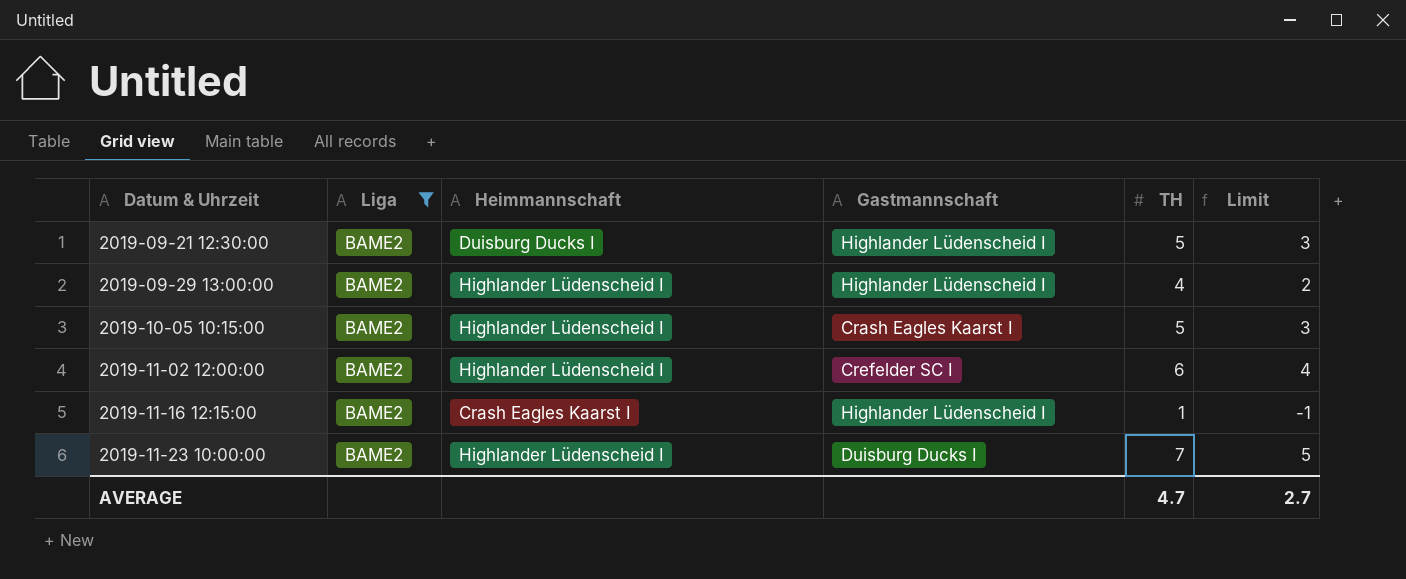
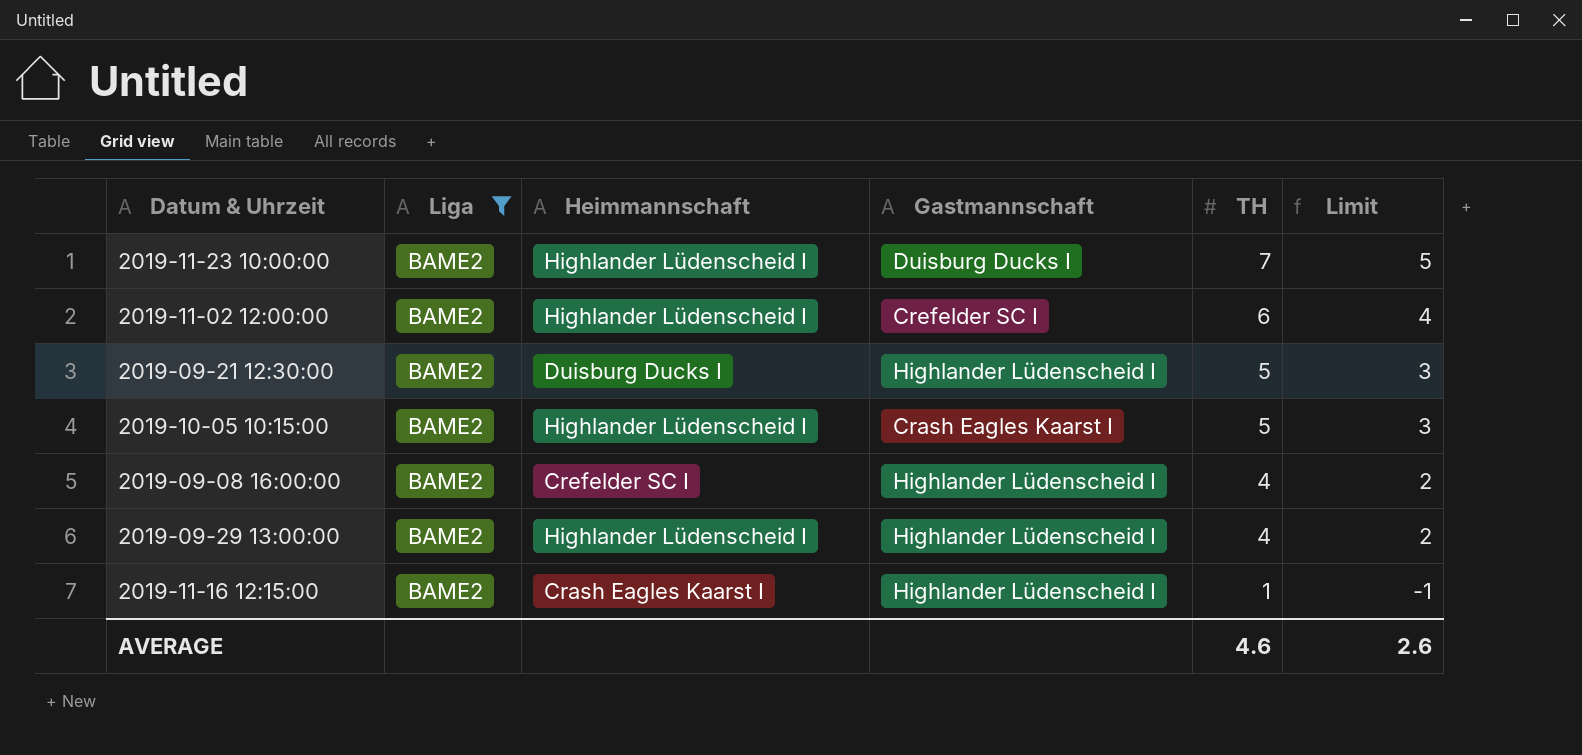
row order: Datum & Uhrzeit ascending -> TH descending
row 2019-09-08 16:00:00: none -> BAME2 | Crefelder SC I | Highlander Lüdenscheid I | 4 | 2
AVERAGE | TH: 4.7 -> 4.6
AVERAGE | Limit: 2.7 -> 2.6

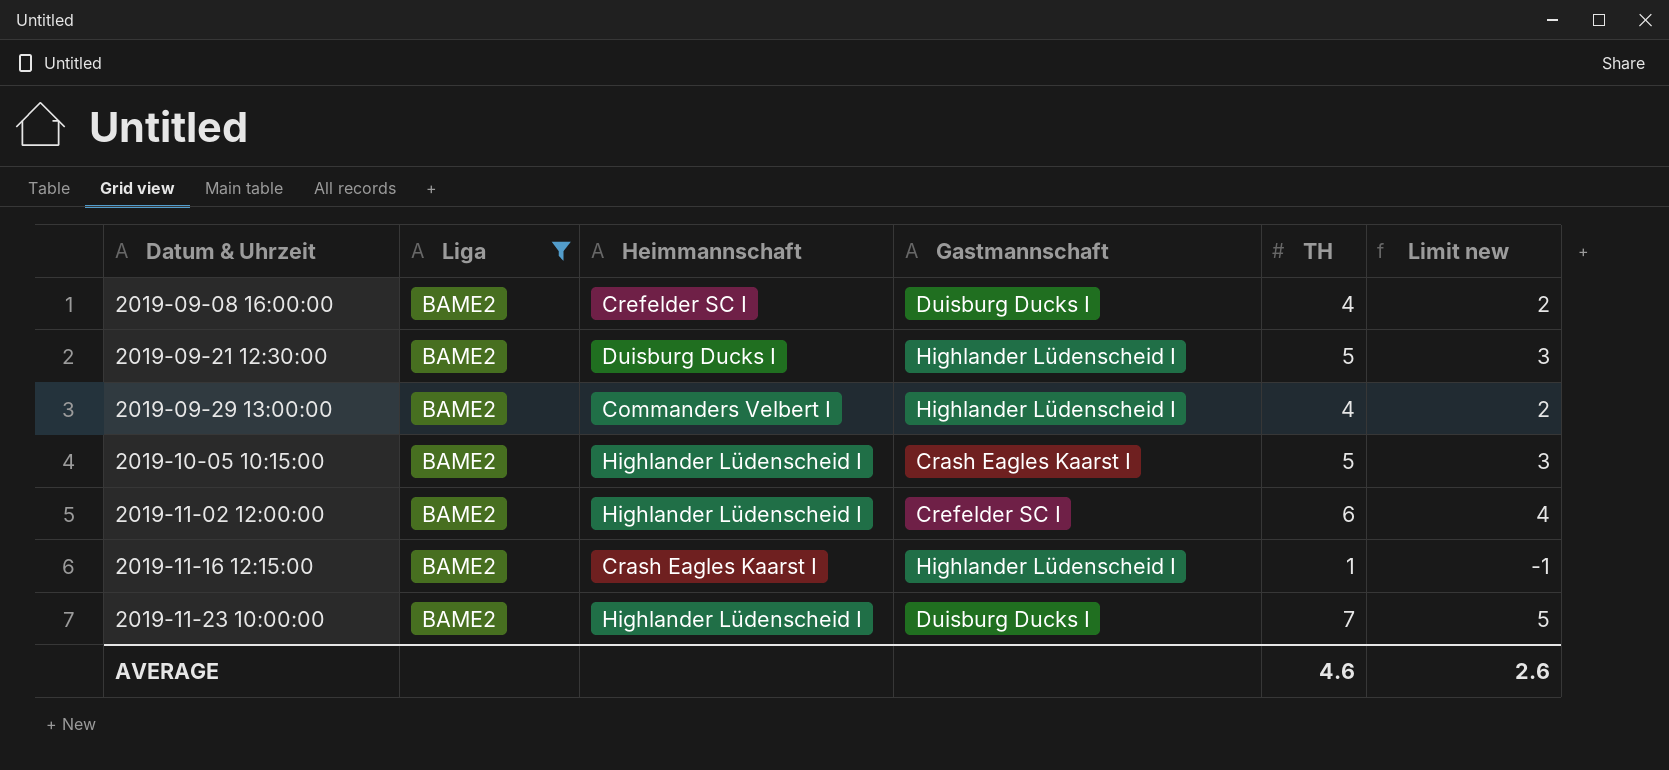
row order: TH descending -> Datum & Uhrzeit ascending
column name: Limit -> Limit new
2019-09-08 16:00:00 | Gastmannschaft: Highlander Lüdenscheid I -> Duisburg Ducks I
2019-09-29 13:00:00 | Heimmannschaft: Highlander Lüdenscheid I -> Commanders Velbert I

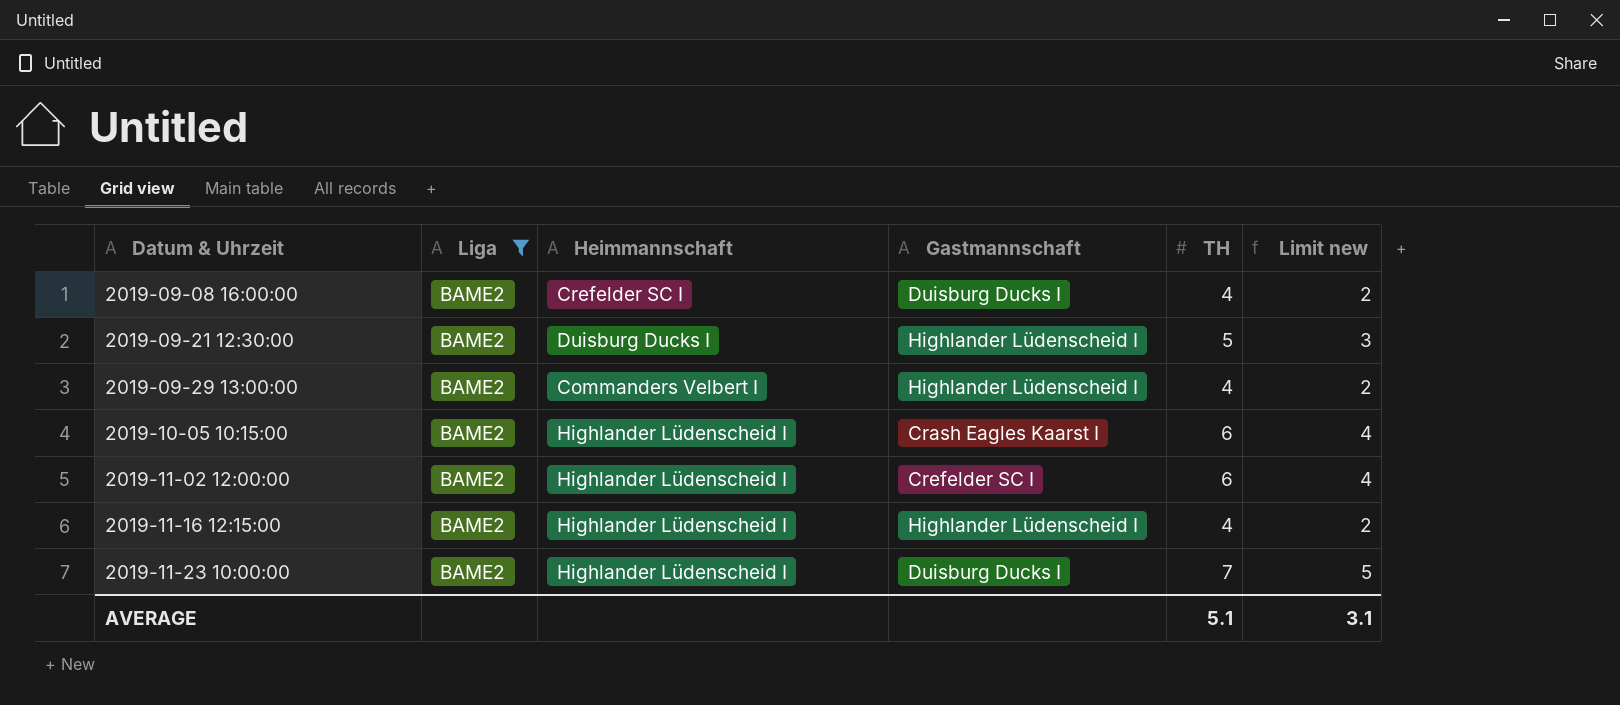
2019-10-05 10:15:00 | TH: 5 -> 6
2019-10-05 10:15:00 | Limit new: 3 -> 4
2019-11-16 12:15:00 | Heimmannschaft: Crash Eagles Kaarst I -> Highlander Lüdenscheid I
2019-11-16 12:15:00 | TH: 1 -> 4
2019-11-16 12:15:00 | Limit new: -1 -> 2
AVERAGE | TH: 4.6 -> 5.1
AVERAGE | Limit new: 2.6 -> 3.1

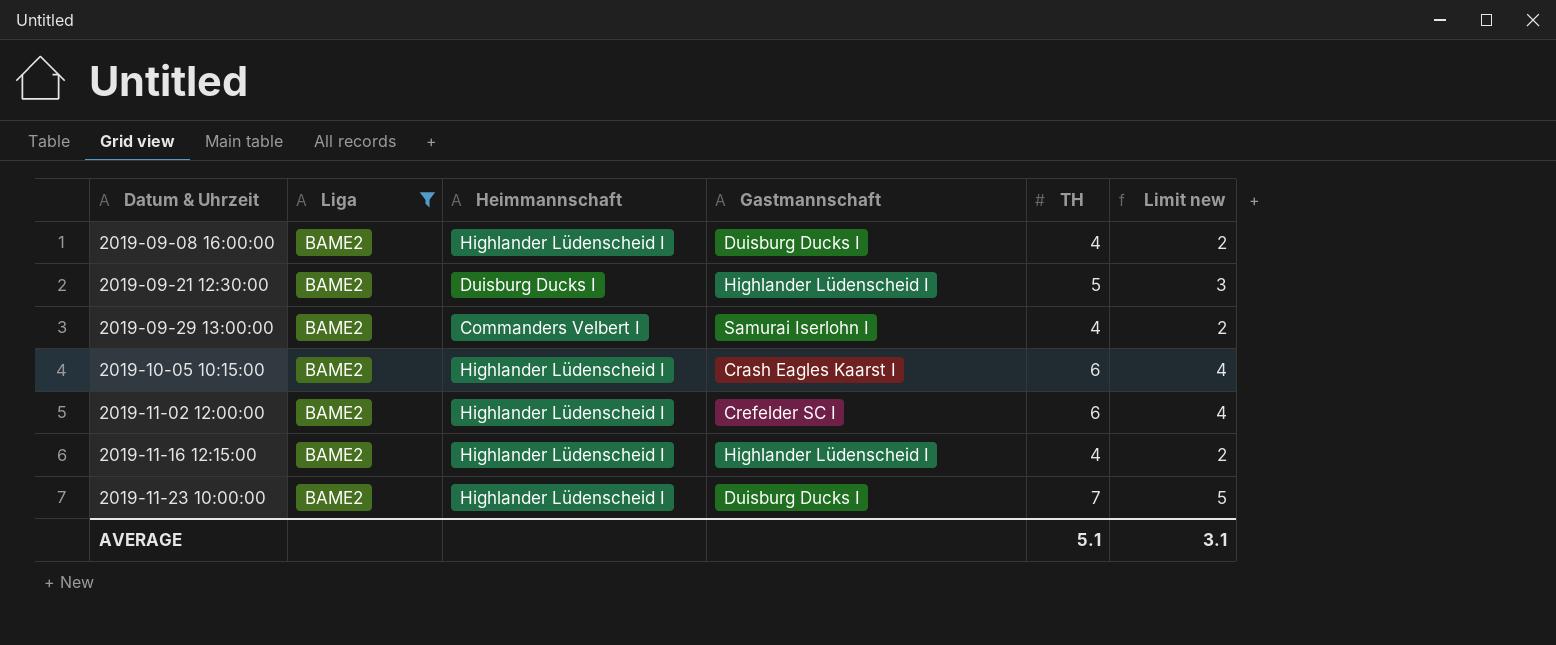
2019-09-08 16:00:00 | Heimmannschaft: Crefelder SC I -> Highlander Lüdenscheid I
2019-09-29 13:00:00 | Gastmannschaft: Highlander Lüdenscheid I -> Samurai Iserlohn I

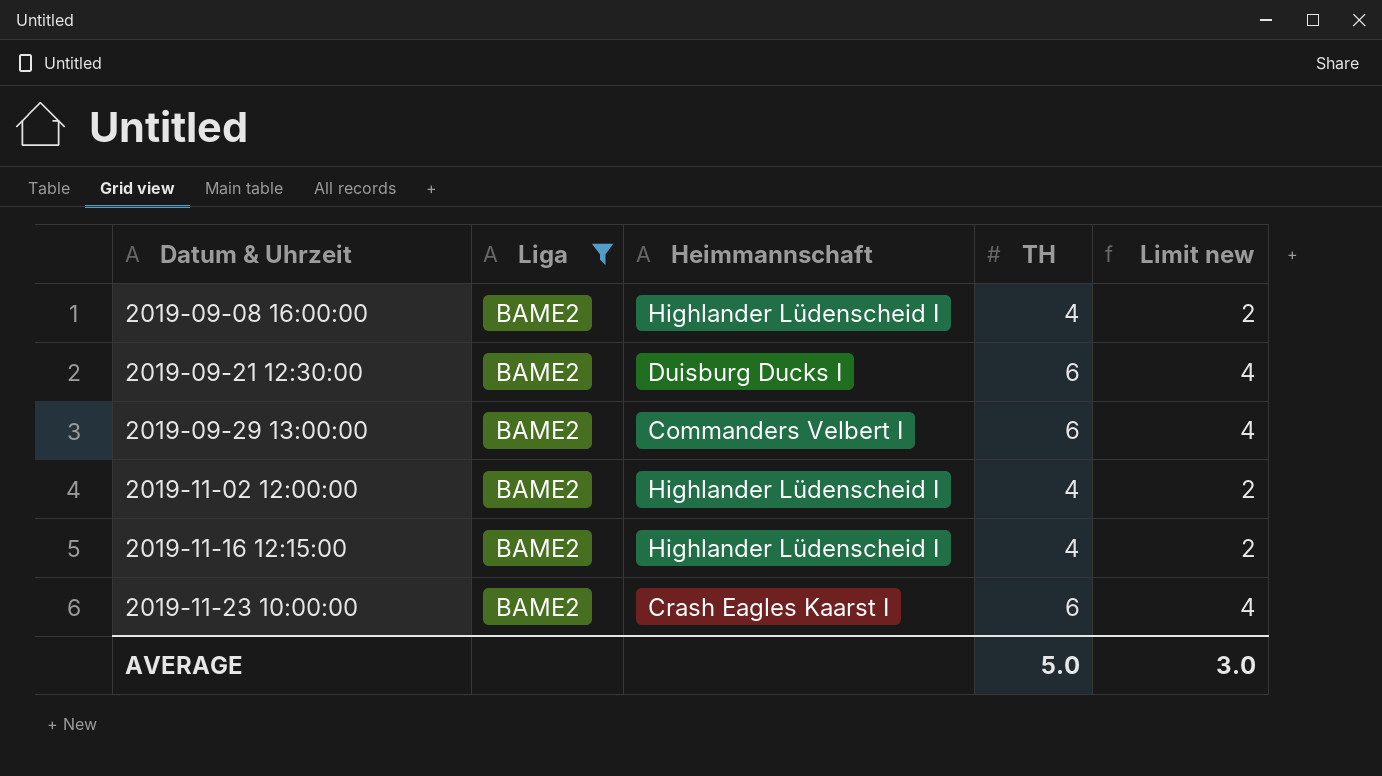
column Gastmannschaft | position: 4 -> none
row 2019-10-05 10:15:00: BAME2 | Highlander Lüdenscheid I | Crash Eagles Kaarst I | 6 | 4 -> none
2019-09-21 12:30:00 | TH: 5 -> 6
2019-09-21 12:30:00 | Limit new: 3 -> 4
2019-09-29 13:00:00 | TH: 4 -> 6
2019-09-29 13:00:00 | Limit new: 2 -> 4
2019-11-02 12:00:00 | TH: 6 -> 4
2019-11-02 12:00:00 | Limit new: 4 -> 2
2019-11-23 10:00:00 | Heimmannschaft: Highlander Lüdenscheid I -> Crash Eagles Kaarst I
2019-11-23 10:00:00 | TH: 7 -> 6
2019-11-23 10:00:00 | Limit new: 5 -> 4
AVERAGE | TH: 5.1 -> 5.0
AVERAGE | Limit new: 3.1 -> 3.0

